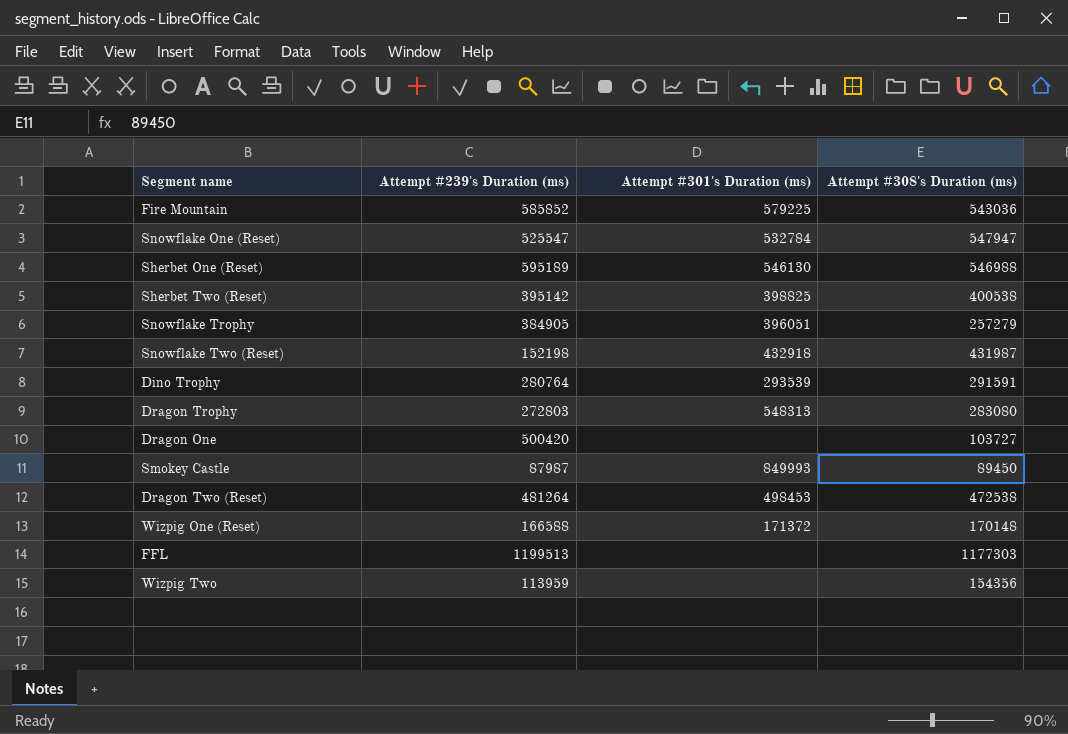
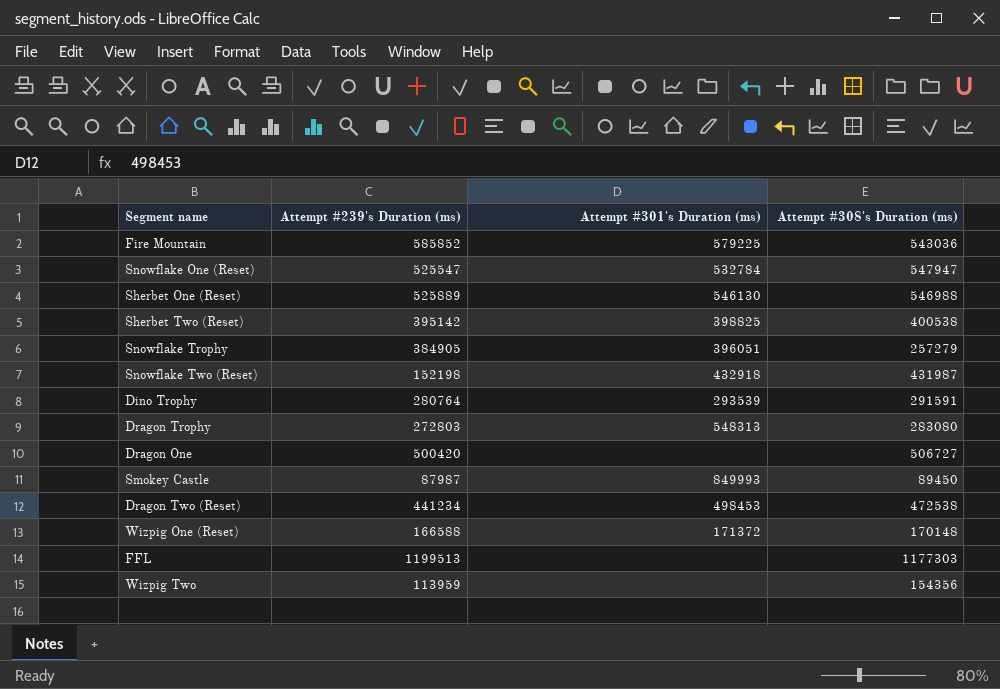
Sherbet One (Reset) | Attempt #239's Duration (ms): 595189 -> 525889
Dragon One | Attempt #308's Duration (ms): 103727 -> 506727
Dragon Two (Reset) | Attempt #239's Duration (ms): 481264 -> 441234

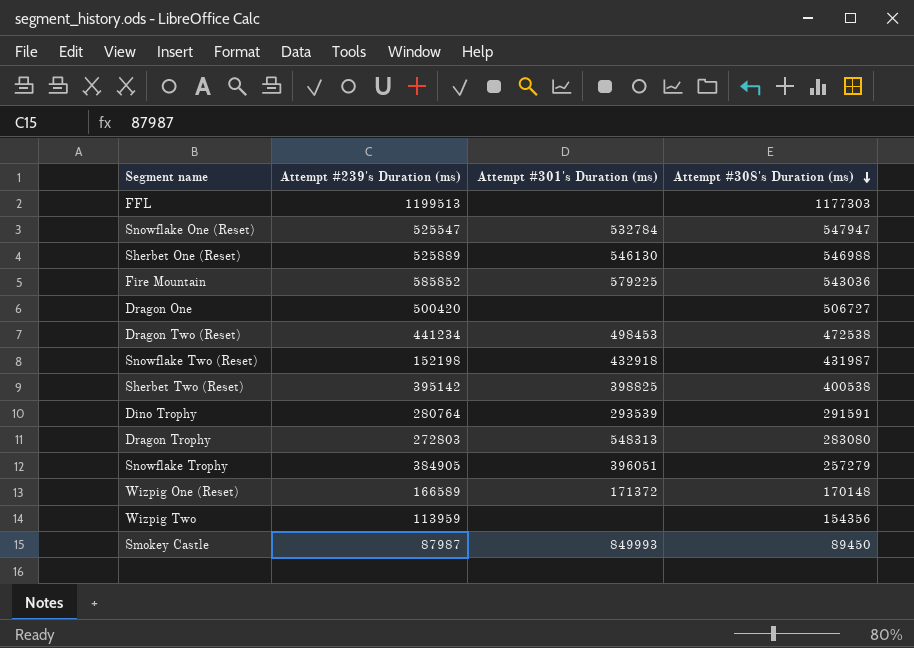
row order: none -> Attempt #308's Duration (ms) descending
Wizpig One (Reset) | Attempt #239's Duration (ms): 166588 -> 166589

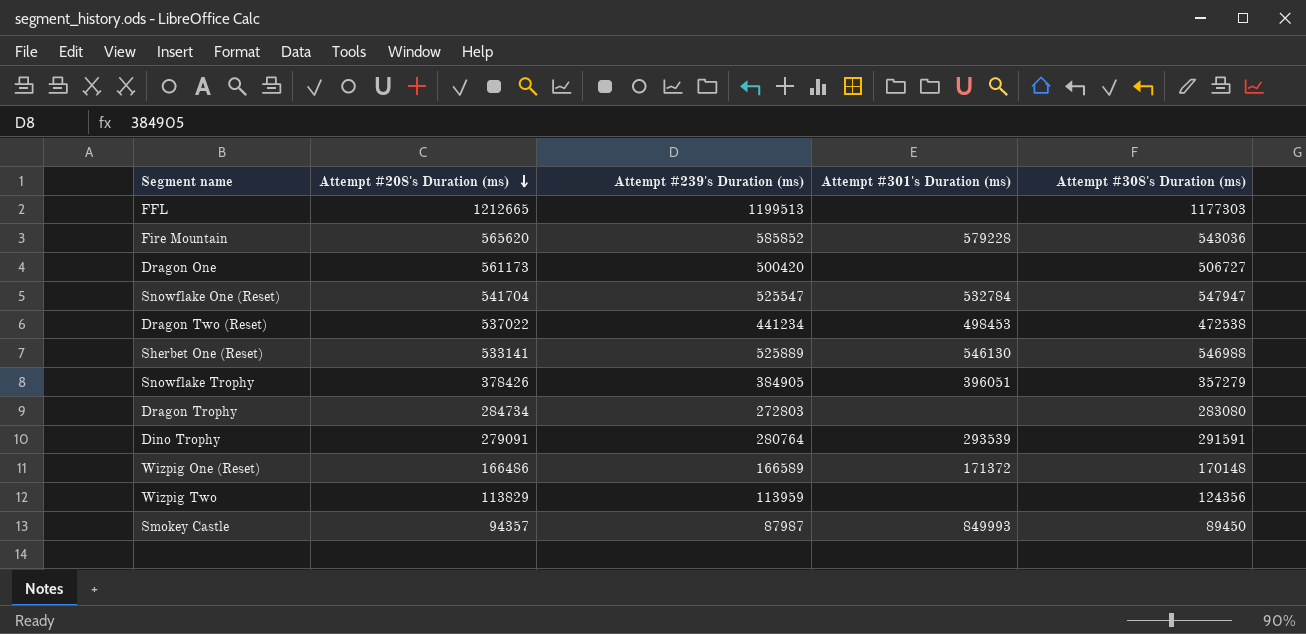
row order: Attempt #308's Duration (ms) descending -> Attempt #208's Duration (ms) descending
column Attempt #208's Duration (ms) | position: none -> 2
row Snowflake Two (Reset): 152198 | 432918 | 431987 -> none
row Sherbet Two (Reset): 395142 | 398825 | 400538 -> none
Fire Mountain | Attempt #301's Duration (ms): 579225 -> 579228
Snowflake Trophy | Attempt #308's Duration (ms): 257279 -> 357279
Dragon Trophy | Attempt #301's Duration (ms): 548313 -> none
Wizpig Two | Attempt #308's Duration (ms): 154356 -> 124356

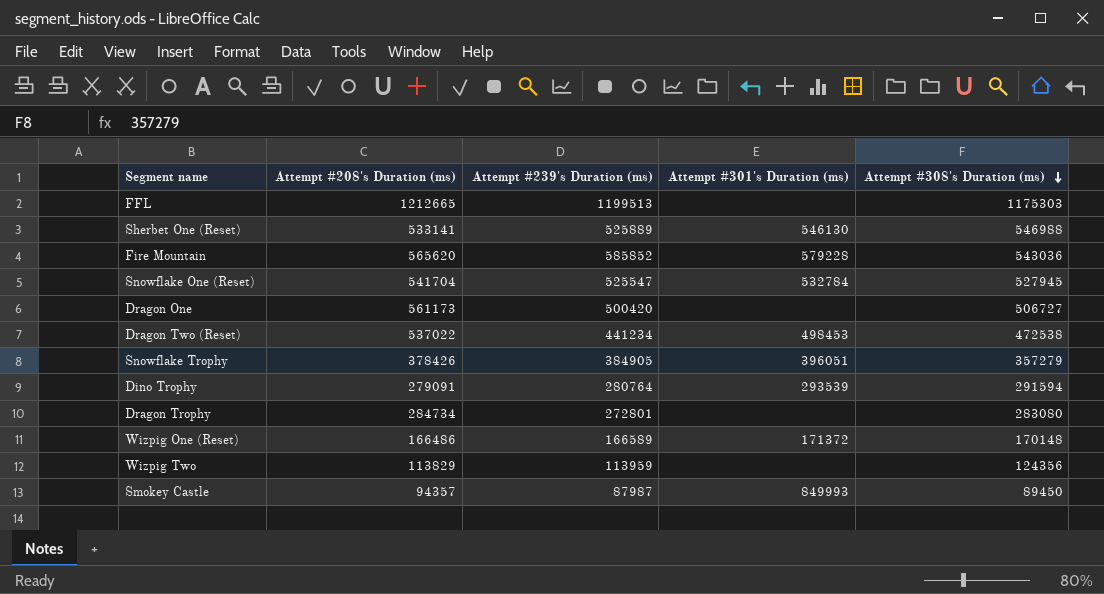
row order: Attempt #208's Duration (ms) descending -> Attempt #308's Duration (ms) descending
FFL | Attempt #308's Duration (ms): 1177303 -> 1175303
Snowflake One (Reset) | Attempt #308's Duration (ms): 547947 -> 527945
Dino Trophy | Attempt #308's Duration (ms): 291591 -> 291594
Dragon Trophy | Attempt #239's Duration (ms): 272803 -> 272801

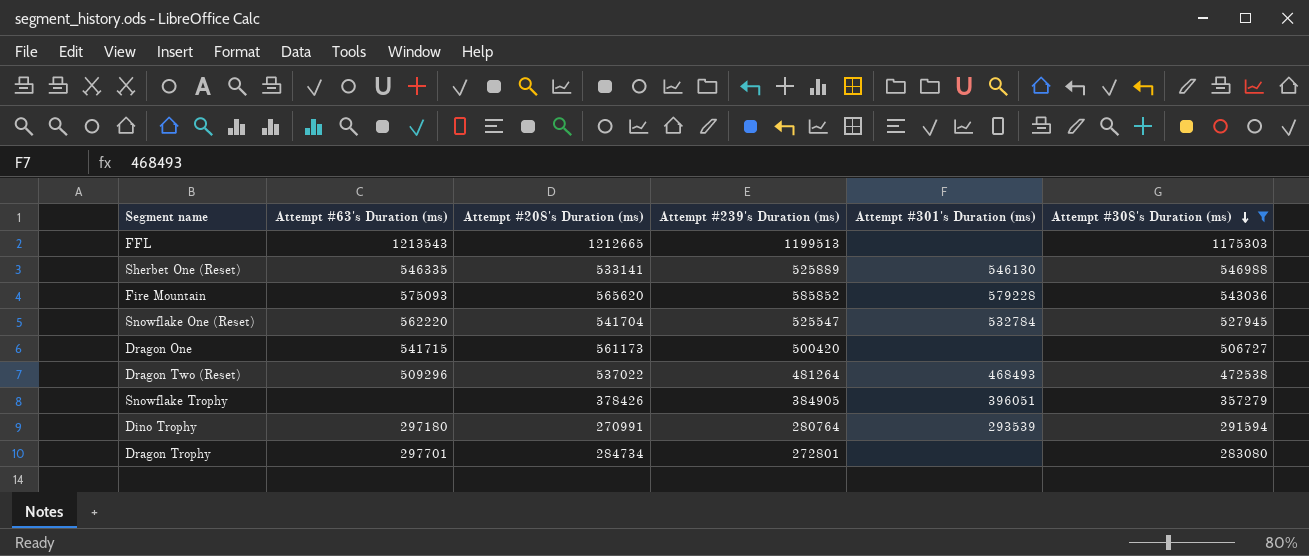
filter: none -> Attempt #308's Duration (ms) >= 283080
column Attempt #63's Duration (ms) | position: none -> 2
Dragon Two (Reset) | Attempt #239's Duration (ms): 441234 -> 481264
Dragon Two (Reset) | Attempt #301's Duration (ms): 498453 -> 468493
Dino Trophy | Attempt #208's Duration (ms): 279091 -> 270991

